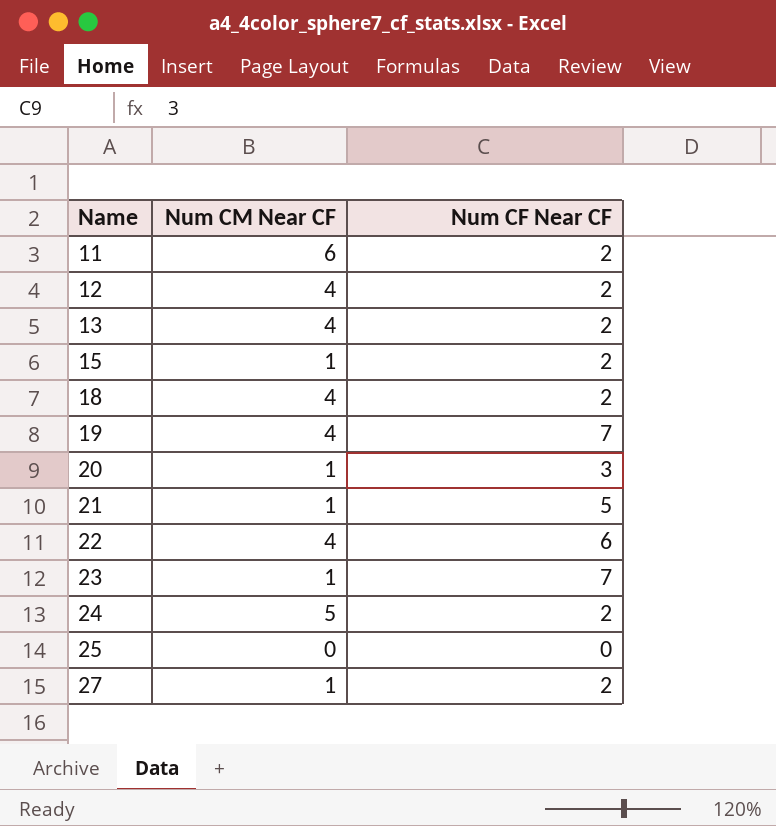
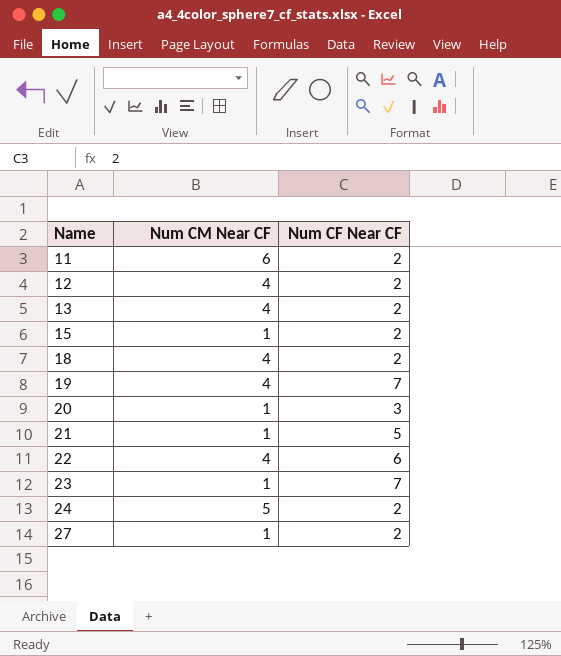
row 25: 0 | 0 -> none

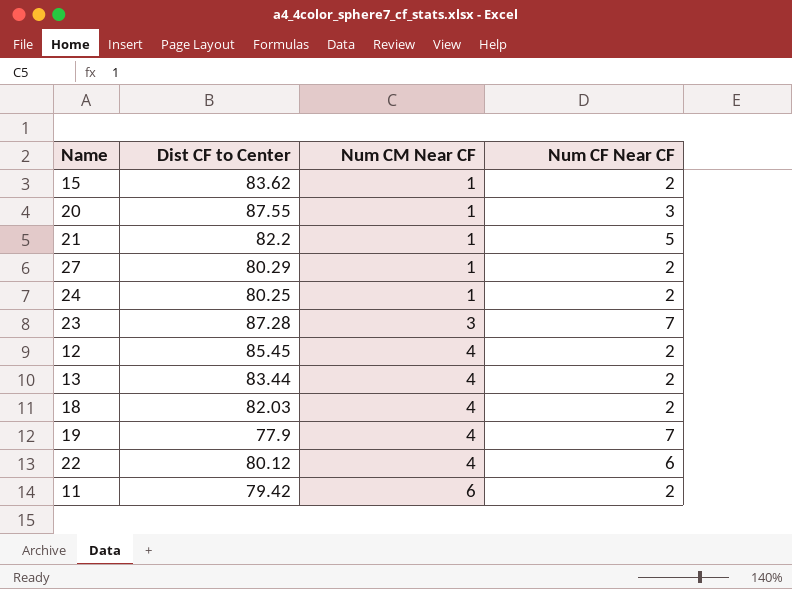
row order: Name ascending -> Num CM Near CF ascending
column Dist CF to Center | position: none -> 2
24 | Num CM Near CF: 5 -> 1
23 | Num CM Near CF: 1 -> 3

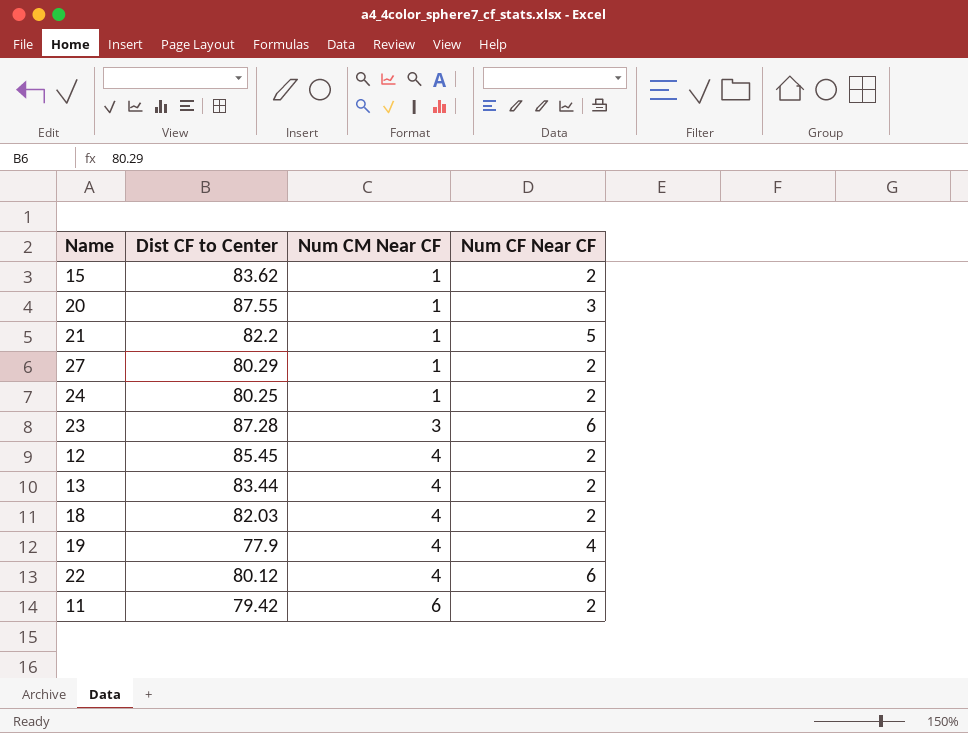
23 | Num CF Near CF: 7 -> 6
19 | Num CF Near CF: 7 -> 4

